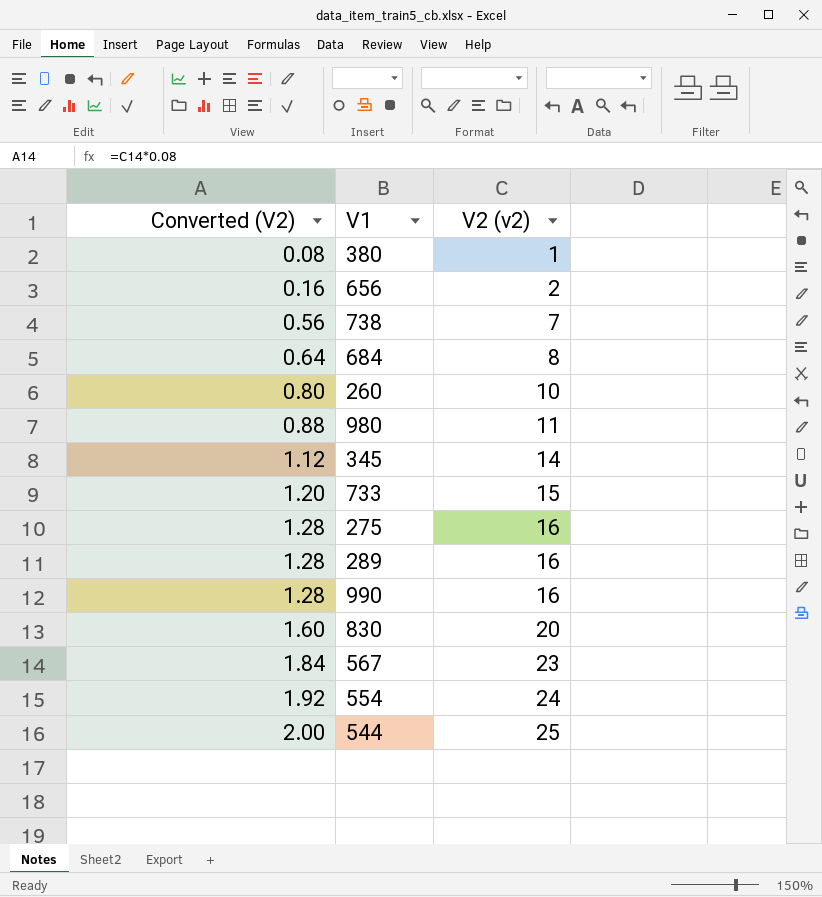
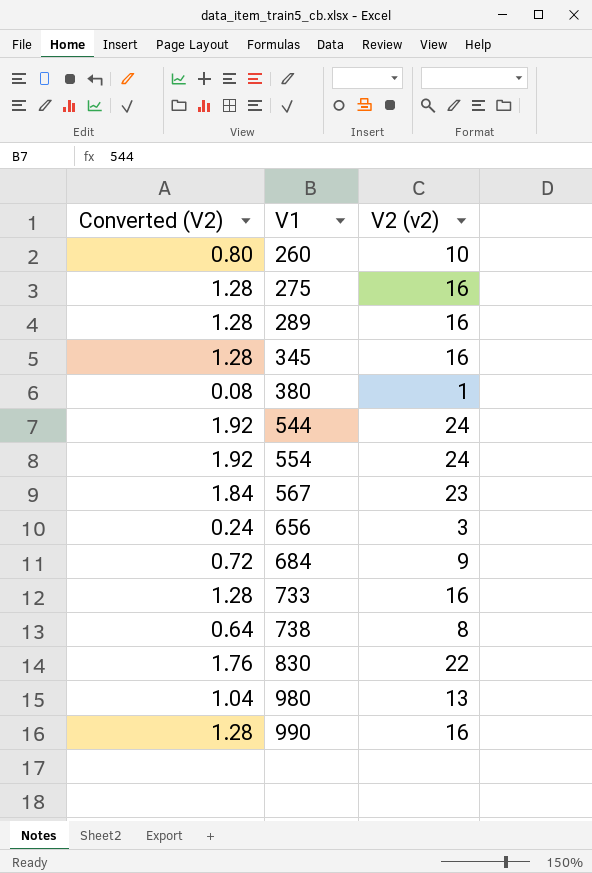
row order: Converted (V2) ascending -> V1 ascending
345 | Converted (V2): 1.12 -> 1.28
345 | V2 (v2): 14 -> 16
544 | Converted (V2): 2.00 -> 1.92
544 | V2 (v2): 25 -> 24
656 | Converted (V2): 0.16 -> 0.24
656 | V2 (v2): 2 -> 3
684 | Converted (V2): 0.64 -> 0.72
684 | V2 (v2): 8 -> 9
733 | Converted (V2): 1.20 -> 1.28
733 | V2 (v2): 15 -> 16
738 | Converted (V2): 0.56 -> 0.64
738 | V2 (v2): 7 -> 8
830 | Converted (V2): 1.60 -> 1.76
830 | V2 (v2): 20 -> 22
980 | Converted (V2): 0.88 -> 1.04
980 | V2 (v2): 11 -> 13

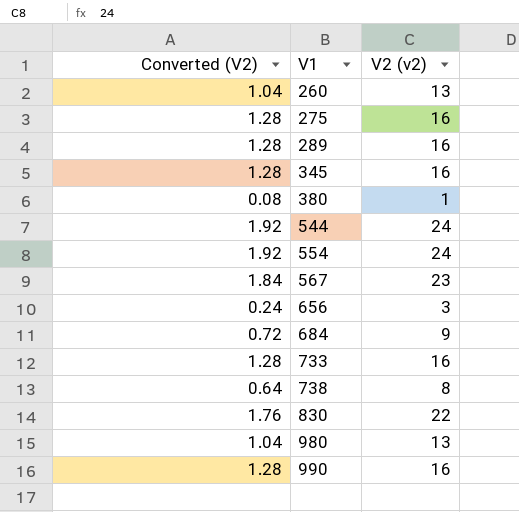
260 | Converted (V2): 0.80 -> 1.04
260 | V2 (v2): 10 -> 13

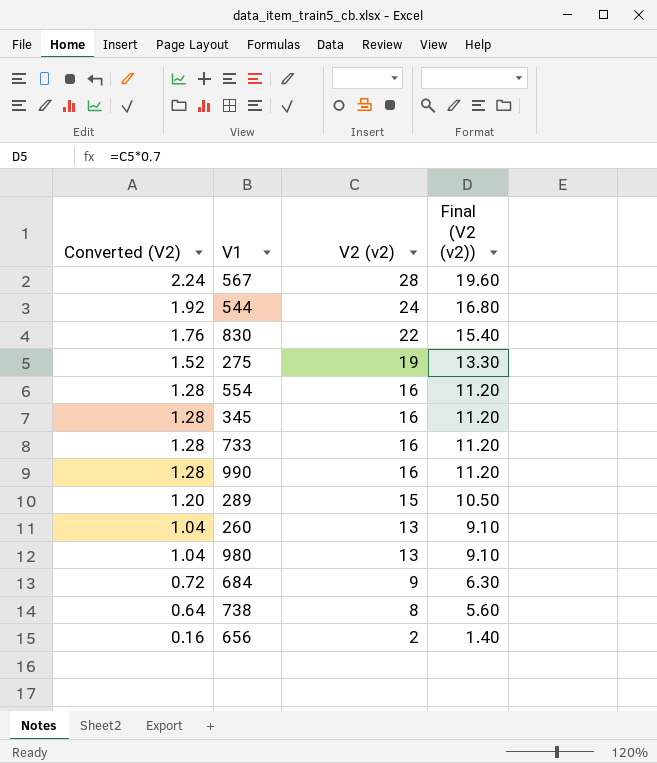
row order: V1 ascending -> Converted (V2) descending
column Final (V2 (v2)) | formula: none -> [V2 (v2)] * 0.7
row 380: 0.08 | 1 -> none
567 | Converted (V2): 1.84 -> 2.24
567 | V2 (v2): 23 -> 28
275 | Converted (V2): 1.28 -> 1.52
275 | V2 (v2): 16 -> 19
554 | Converted (V2): 1.92 -> 1.28
554 | V2 (v2): 24 -> 16
289 | Converted (V2): 1.28 -> 1.20
289 | V2 (v2): 16 -> 15
656 | Converted (V2): 0.24 -> 0.16
656 | V2 (v2): 3 -> 2

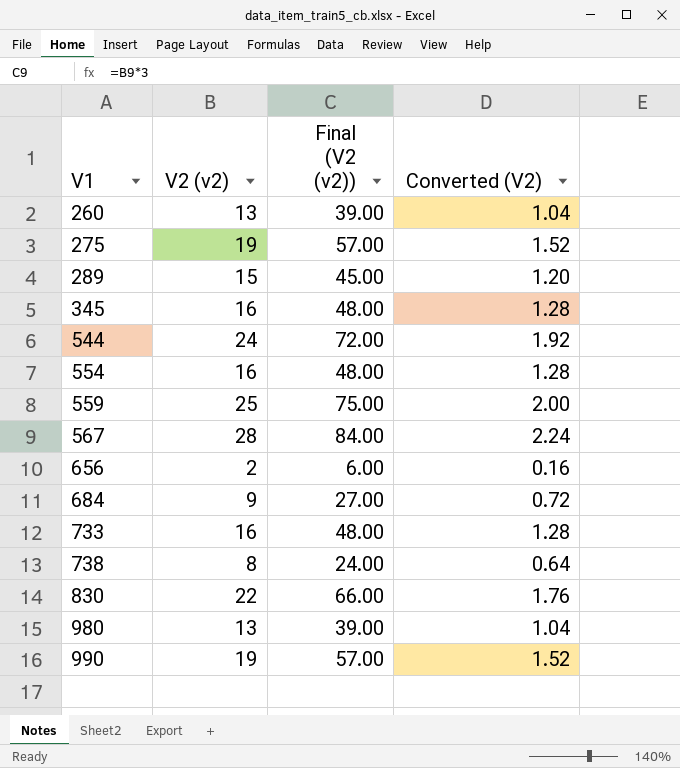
row order: Converted (V2) descending -> V1 ascending
column Final (V2 (v2)) | formula: [V2 (v2)] * 0.7 -> [V2 (v2)] * 3
column Converted (V2) | position: 1 -> 4
row 559: none -> 25 | 75.00 | 2.00
990 | V2 (v2): 16 -> 19
990 | Converted (V2): 1.28 -> 1.52

